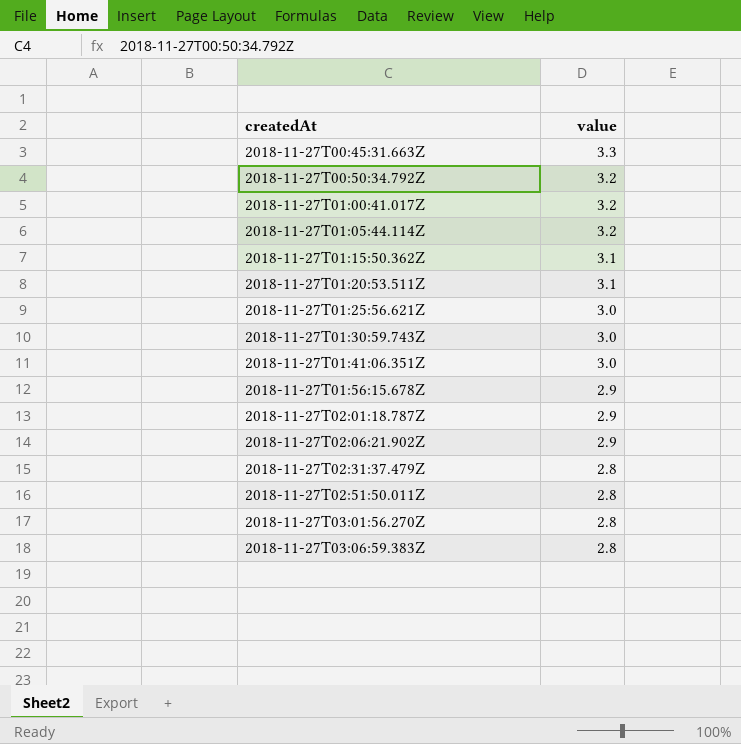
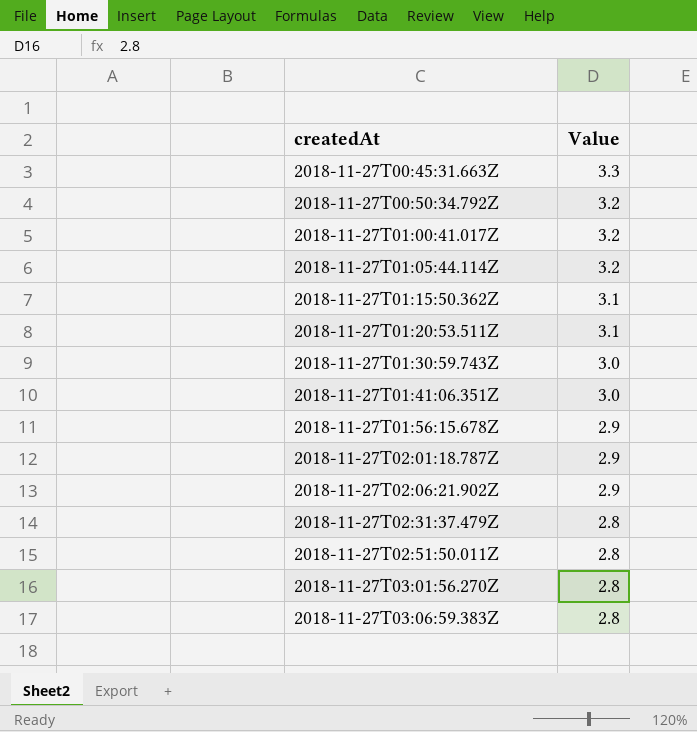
column name: value -> Value
row 2018-11-27T01:25:56.621Z: 3.0 -> none

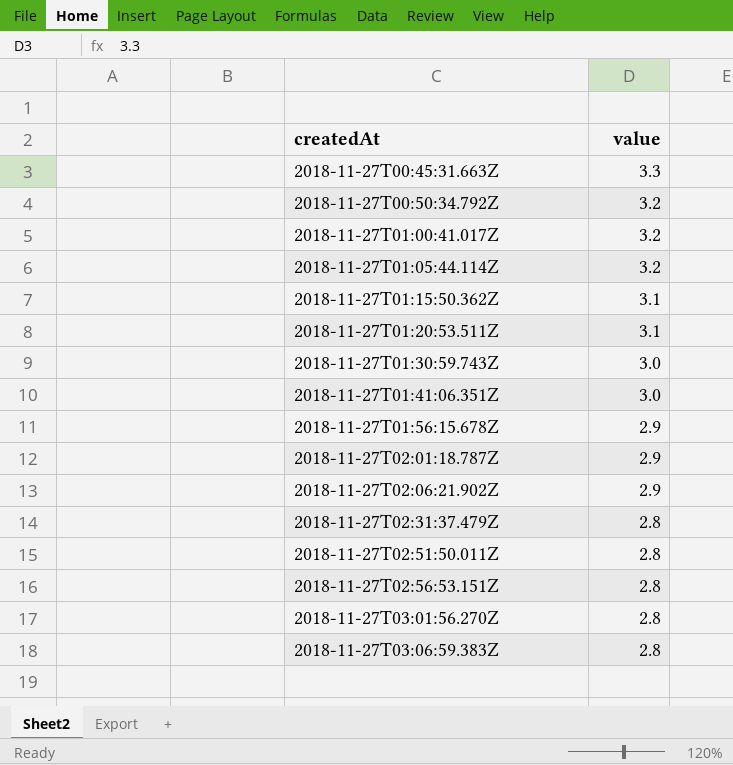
column name: Value -> value
row 2018-11-27T02:56:53.151Z: none -> 2.8

